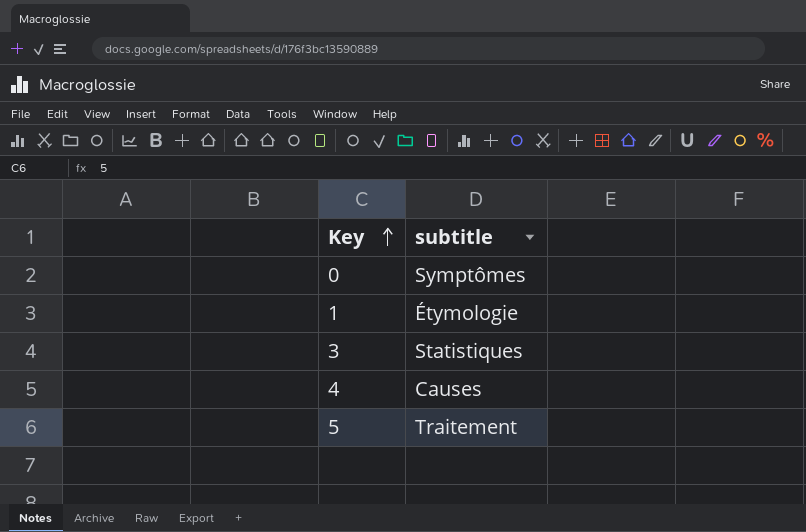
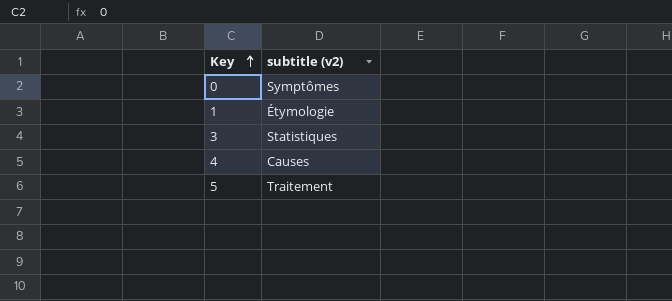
column name: subtitle -> subtitle (v2)

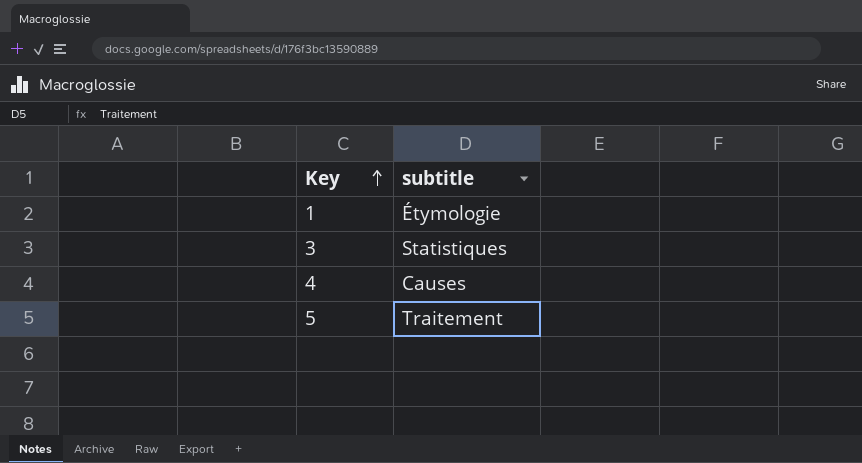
column name: subtitle (v2) -> subtitle
row 0: Symptômes -> none

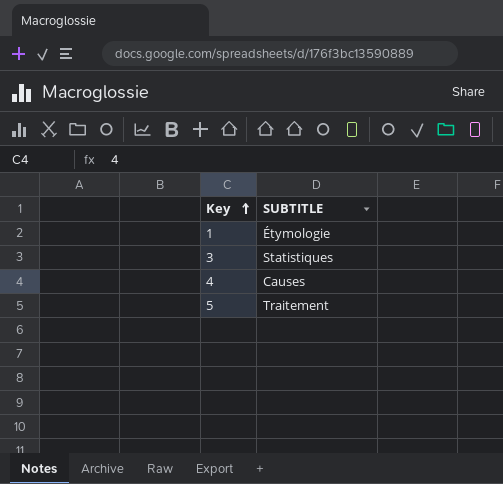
column name: subtitle -> SUBTITLE

